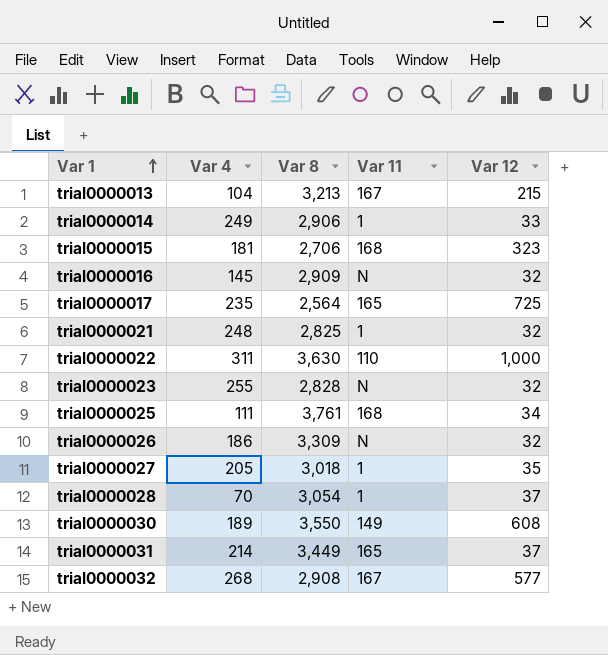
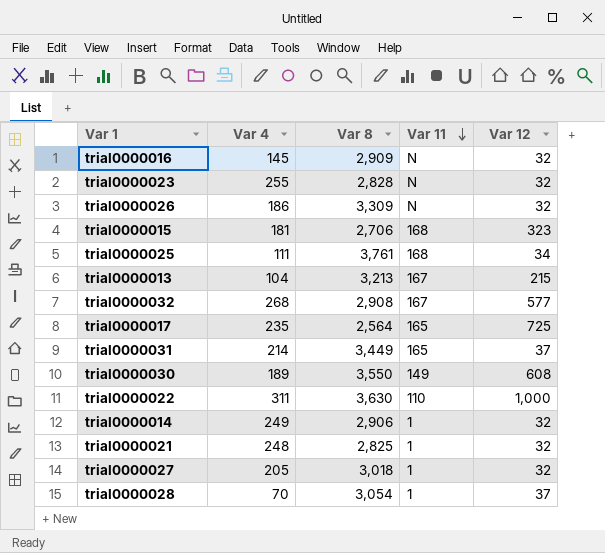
row order: Var 1 ascending -> Var 11 descending
trial0000014 | Var 12: 33 -> 32
trial0000027 | Var 12: 35 -> 32

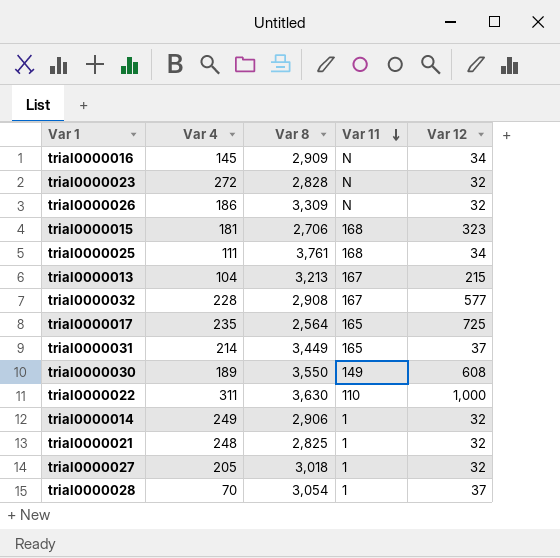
trial0000016 | Var 12: 32 -> 34
trial0000023 | Var 4: 255 -> 272
trial0000032 | Var 4: 268 -> 228

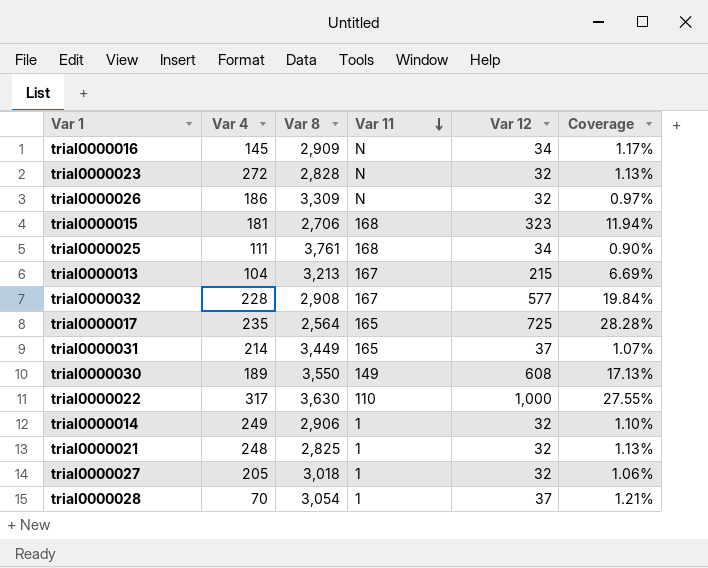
column Coverage | formula: none -> [Var 12] / [Var 8]
trial0000022 | Var 4: 311 -> 317

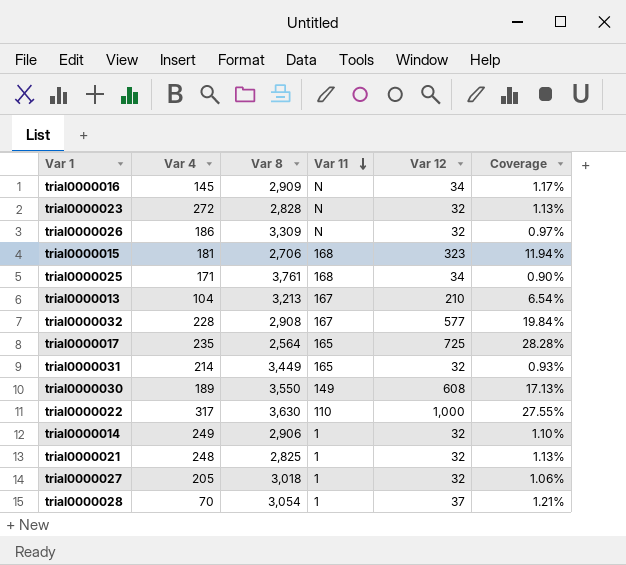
trial0000025 | Var 4: 111 -> 171
trial0000013 | Var 12: 215 -> 210
trial0000013 | Coverage: 6.69% -> 6.54%
trial0000031 | Var 12: 37 -> 32
trial0000031 | Coverage: 1.07% -> 0.93%

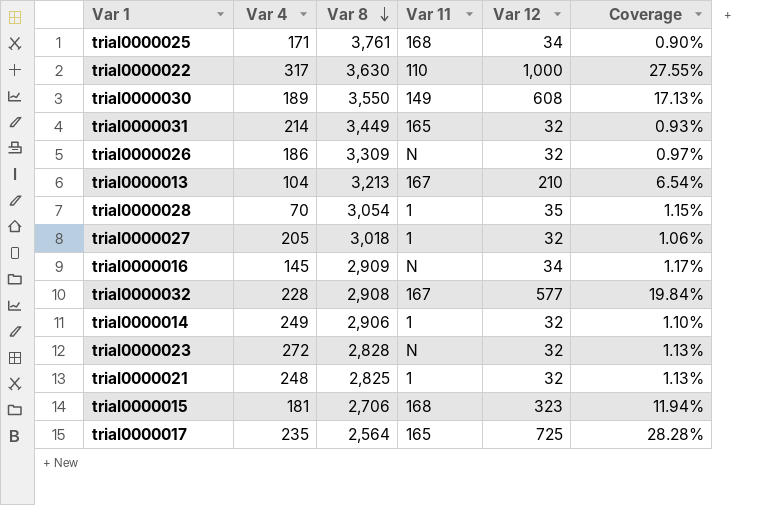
row order: Var 11 descending -> Var 8 descending
trial0000028 | Var 12: 37 -> 35
trial0000028 | Coverage: 1.21% -> 1.15%

